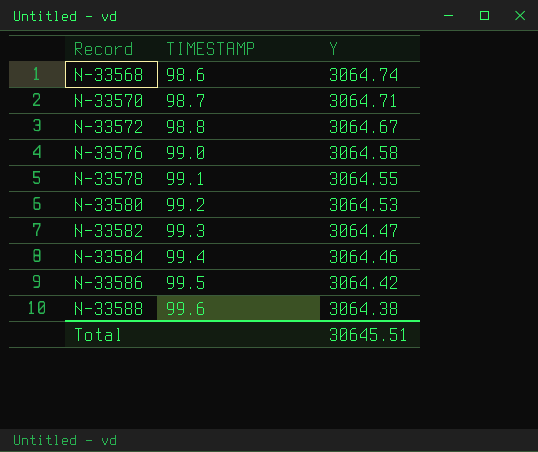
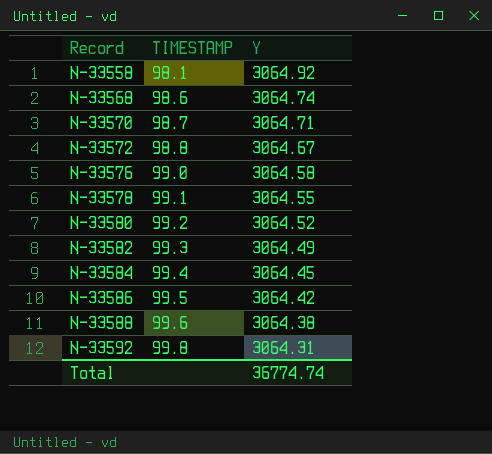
row N-33558: none -> 98.1 | 3064.92
N-33580 | Y: 3064.53 -> 3064.52
N-33582 | Y: 3064.47 -> 3064.49
N-33584 | Y: 3064.46 -> 3064.45
row N-33592: none -> 99.8 | 3064.31
Total | Y: 30645.51 -> 36774.74

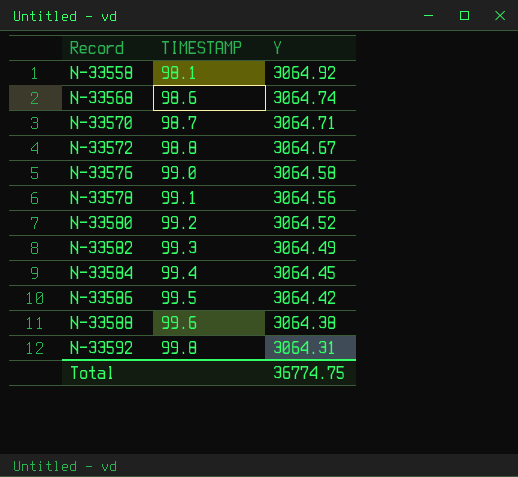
N-33578 | Y: 3064.55 -> 3064.56
Total | Y: 36774.74 -> 36774.75

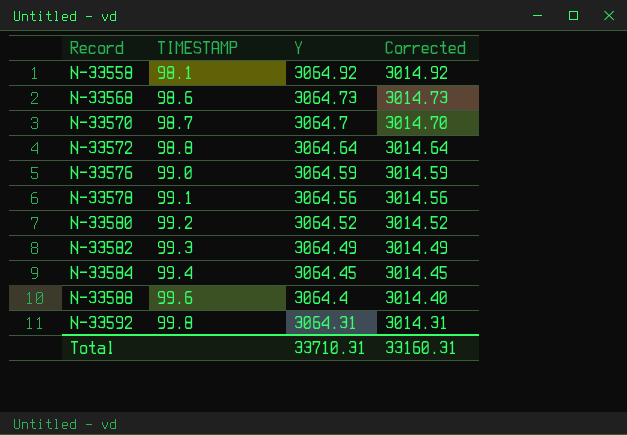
column Corrected | formula: none -> [Y] - 50
row N-33586: 99.5 | 3064.42 -> none
N-33568 | Y: 3064.74 -> 3064.73
N-33570 | Y: 3064.71 -> 3064.7
N-33572 | Y: 3064.67 -> 3064.64
N-33576 | Y: 3064.58 -> 3064.59
N-33588 | Y: 3064.38 -> 3064.4
Total | Y: 36774.75 -> 33710.31

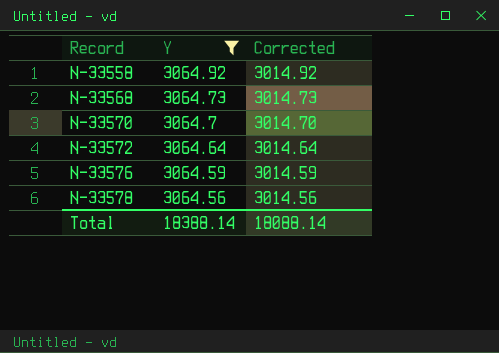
filter: none -> Y >= 3064.56
column TIMESTAMP | position: 2 -> none
Total | Y: 33710.31 -> 18388.14
Total | Corrected: 33160.31 -> 18088.14

